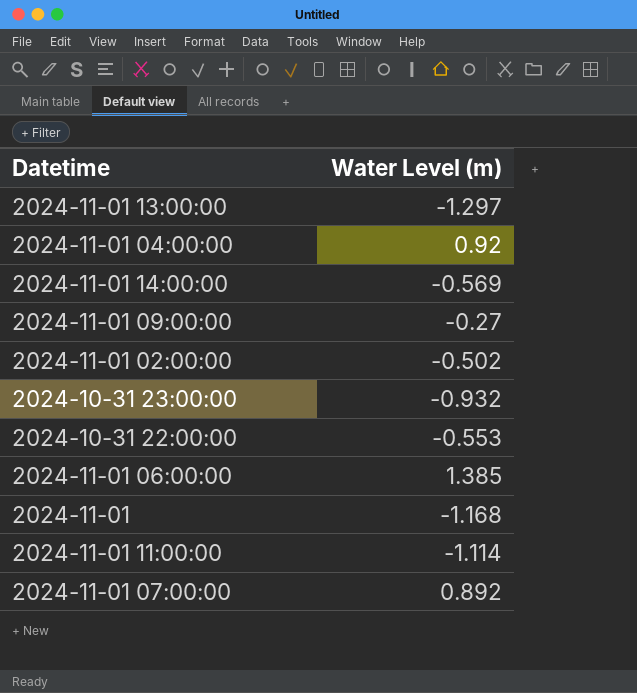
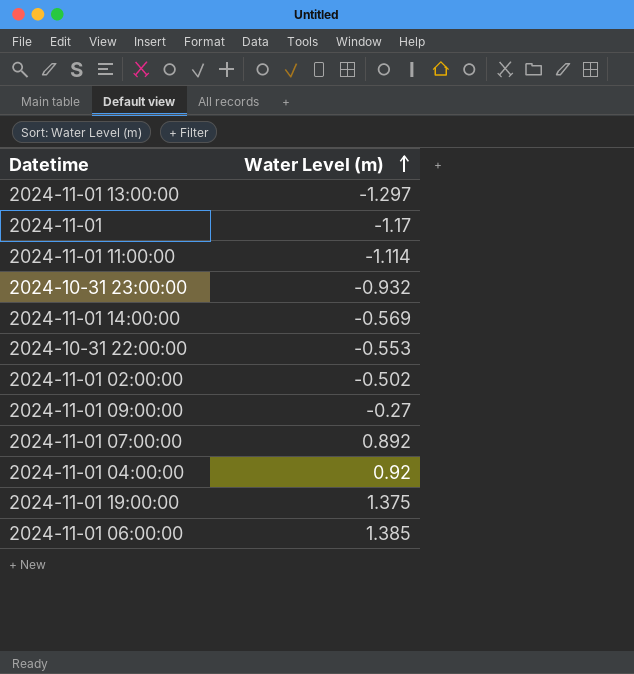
row order: none -> Water Level (m) ascending
2024-11-01 | Water Level (m): -1.168 -> -1.17
row 2024-11-01 19:00:00: none -> 1.375

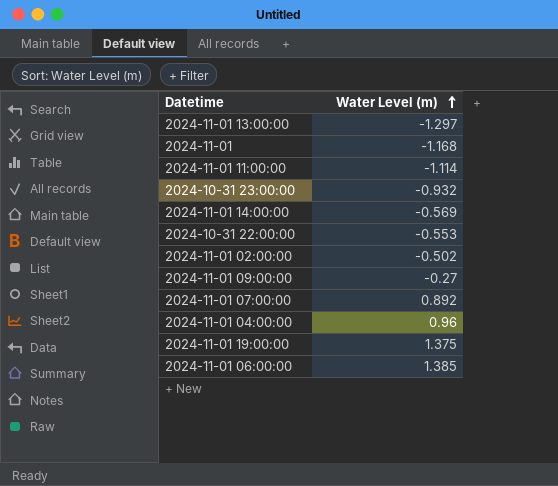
2024-11-01 | Water Level (m): -1.17 -> -1.168
2024-11-01 04:00:00 | Water Level (m): 0.92 -> 0.96

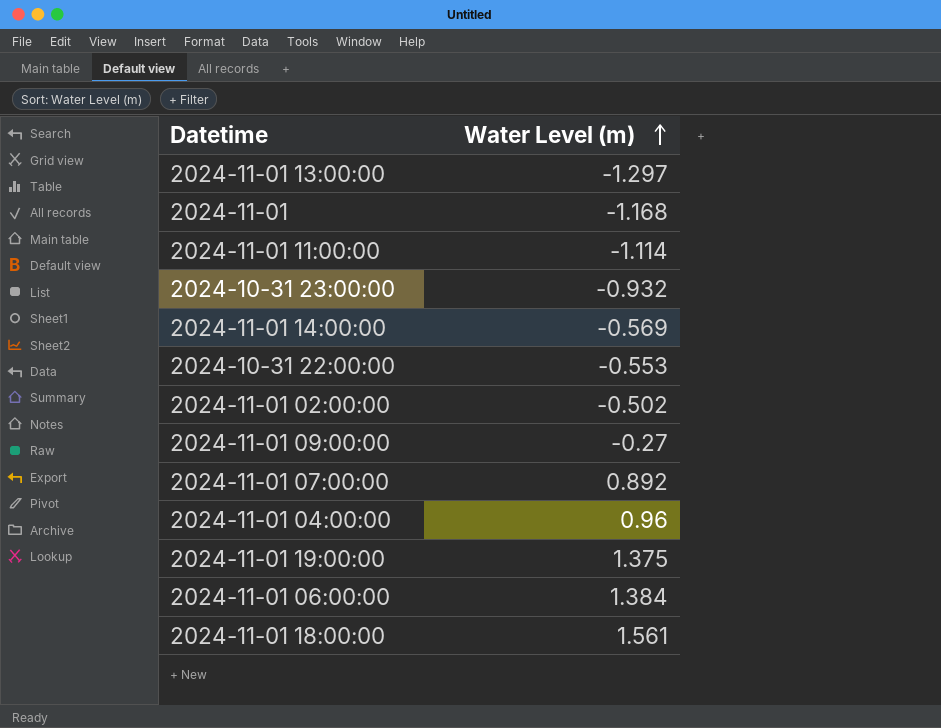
2024-11-01 06:00:00 | Water Level (m): 1.385 -> 1.384
row 2024-11-01 18:00:00: none -> 1.561

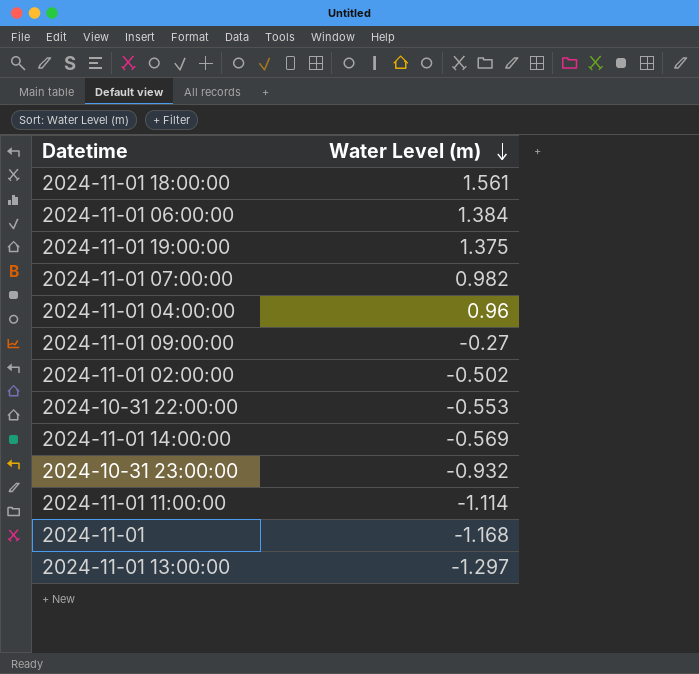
row order: Water Level (m) ascending -> Water Level (m) descending
2024-11-01 07:00:00 | Water Level (m): 0.892 -> 0.982

